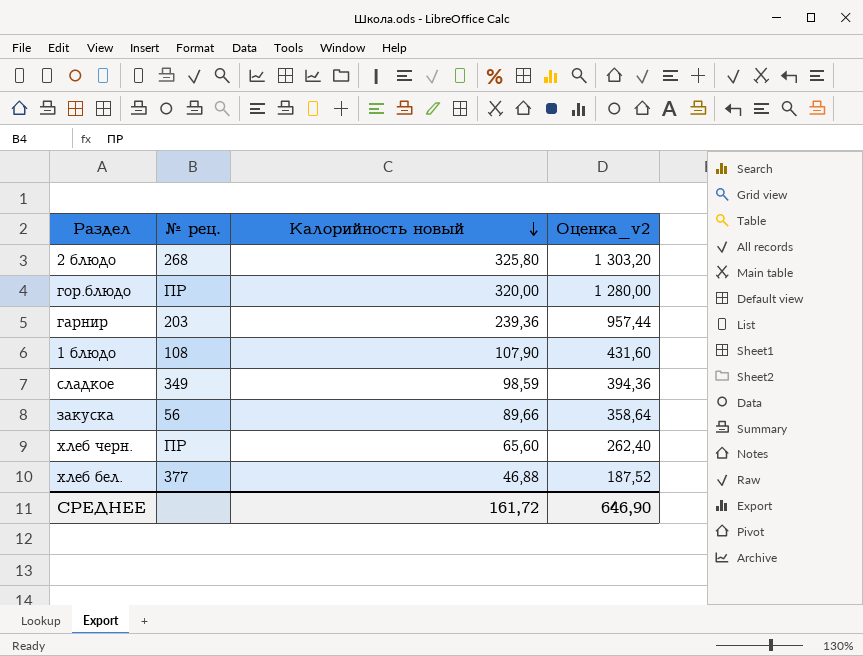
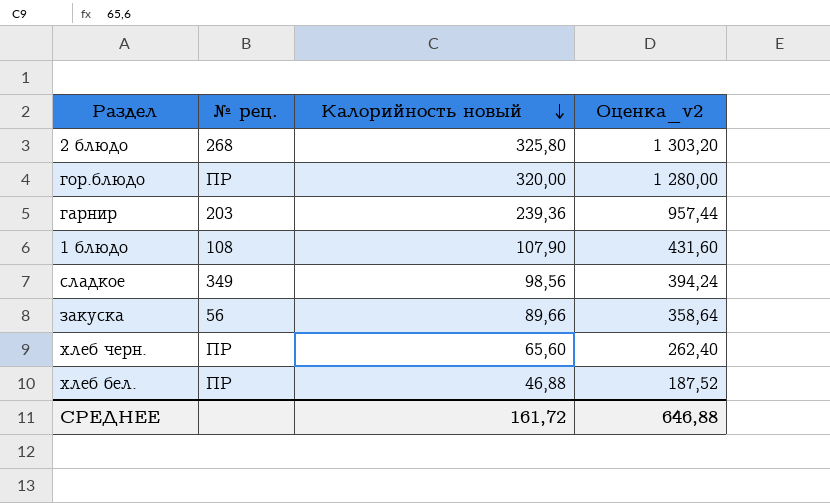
сладкое | Калорийность новый: 98,59 -> 98,56
сладкое | Оценка_v2: 394,36 -> 394,24
хлеб бел. | № рец.: 377 -> ПР
СРЕДНЕЕ | Оценка_v2: 646,90 -> 646,88

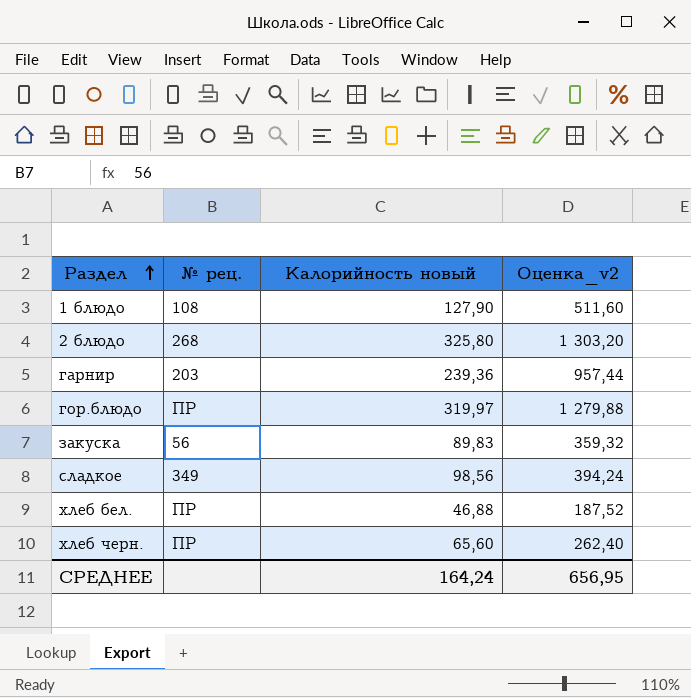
row order: Калорийность новый descending -> Раздел ascending
1 блюдо | Калорийность новый: 107,90 -> 127,90
1 блюдо | Оценка_v2: 431,60 -> 511,60
гор.блюдо | Калорийность новый: 320,00 -> 319,97
гор.блюдо | Оценка_v2: 1 280,00 -> 1 279,88
закуска | Калорийность новый: 89,66 -> 89,83
закуска | Оценка_v2: 358,64 -> 359,32
СРЕДНЕЕ | Калорийность новый: 161,72 -> 164,24
СРЕДНЕЕ | Оценка_v2: 646,88 -> 656,95

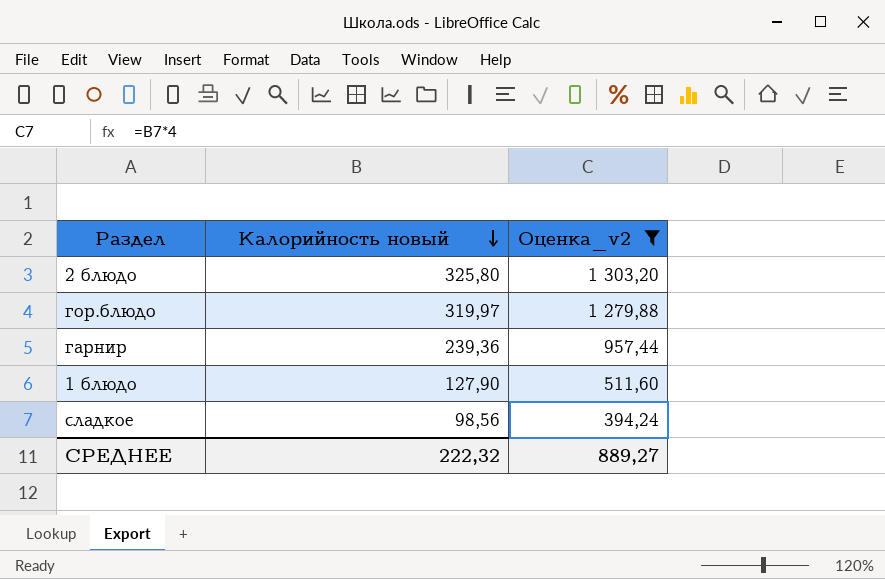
filter: none -> Оценка_v2 >= 394,24
row order: Раздел ascending -> Калорийность новый descending
column № рец. | position: 2 -> none
СРЕДНЕЕ | Калорийность новый: 164,24 -> 222,32
СРЕДНЕЕ | Оценка_v2: 656,95 -> 889,27

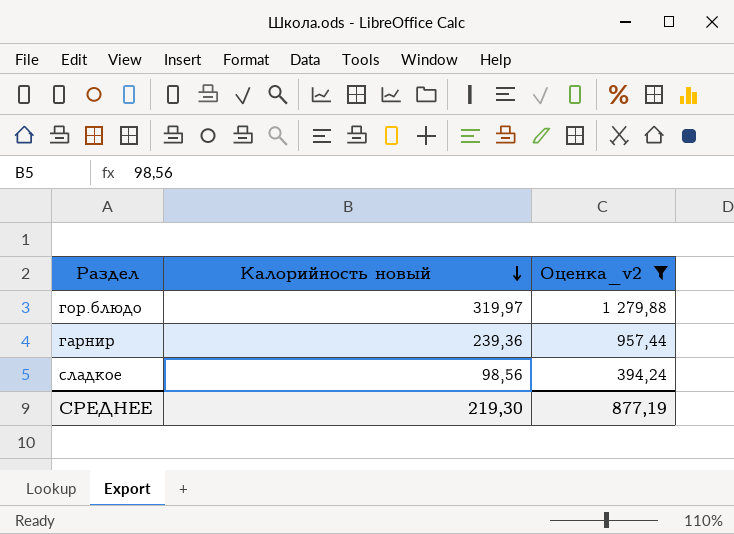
row 2 блюдо: 325,80 | 1 303,20 -> none
row 1 блюдо: 127,90 | 511,60 -> none
СРЕДНЕЕ | Калорийность новый: 222,32 -> 219,30
СРЕДНЕЕ | Оценка_v2: 889,27 -> 877,19

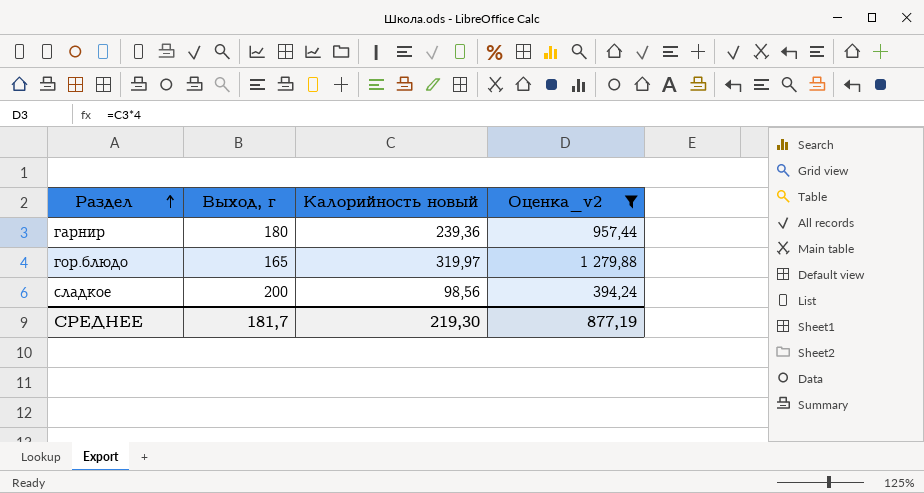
row order: Калорийность новый descending -> Раздел ascending
column Выход, г | position: none -> 2

